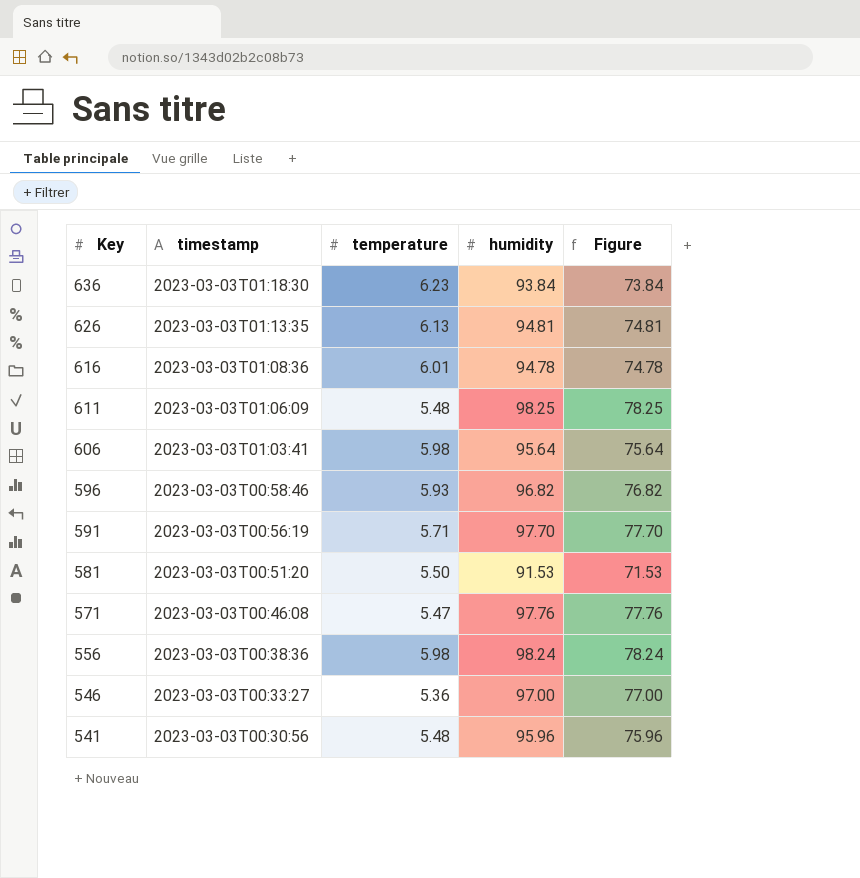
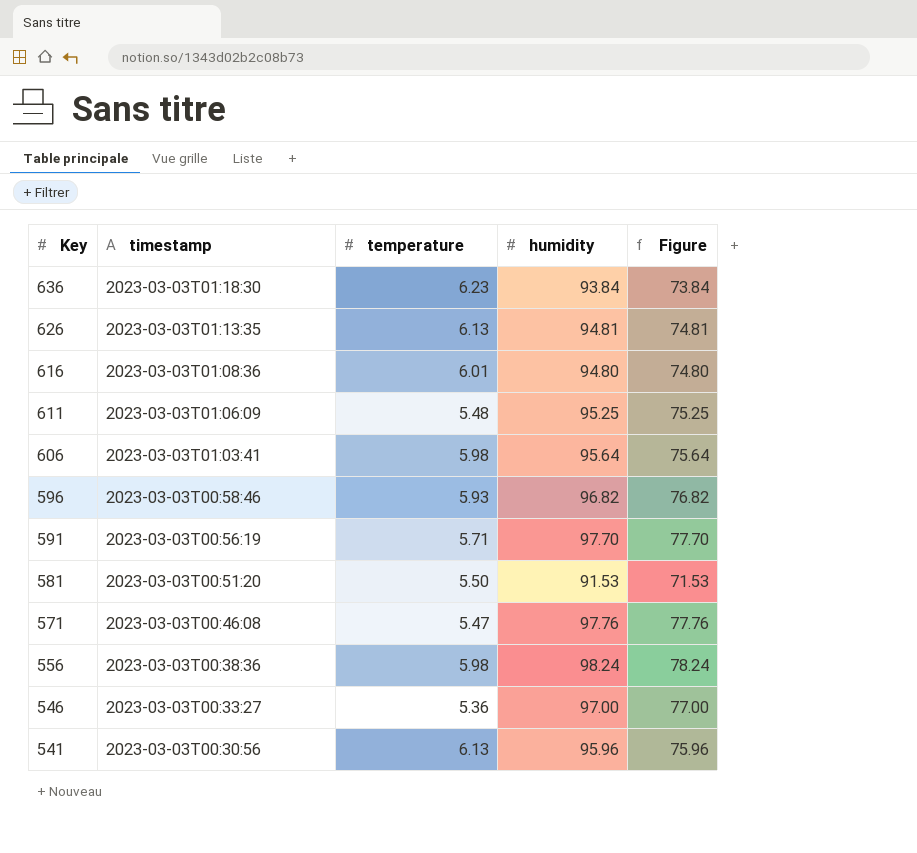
616 | humidity: 94.78 -> 94.80
616 | Figure: 74.78 -> 74.80
611 | humidity: 98.25 -> 95.25
611 | Figure: 78.25 -> 75.25
541 | temperature: 5.48 -> 6.13

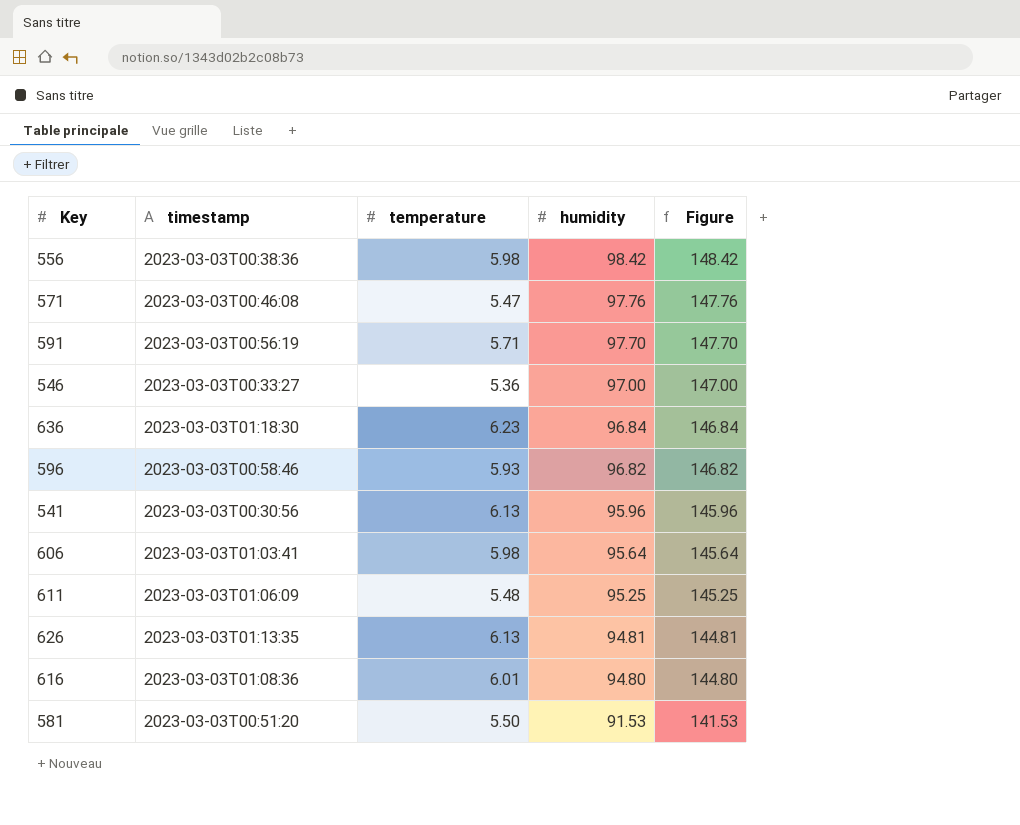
row order: Key descending -> humidity descending
column Figure | formula: [humidity] - 20 -> [humidity] + 50
556 | humidity: 98.24 -> 98.42
636 | humidity: 93.84 -> 96.84

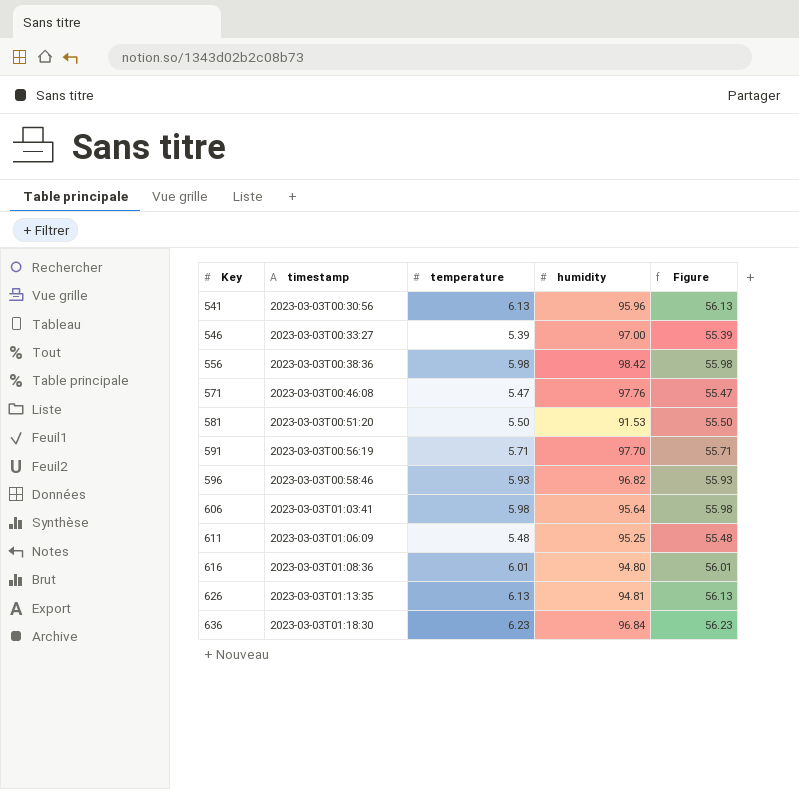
row order: humidity descending -> Key ascending
column Figure | formula: [humidity] + 50 -> [temperature] + 50
546 | temperature: 5.36 -> 5.39

